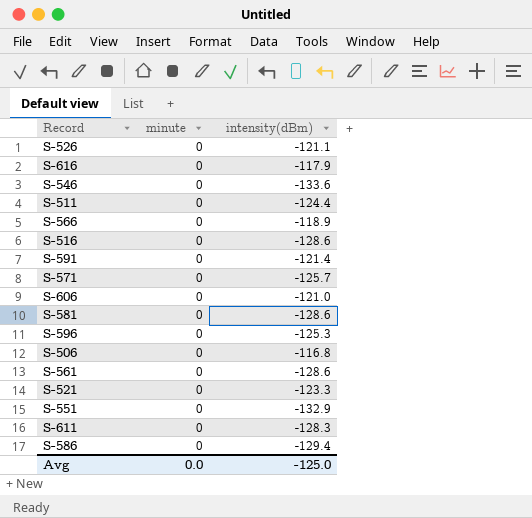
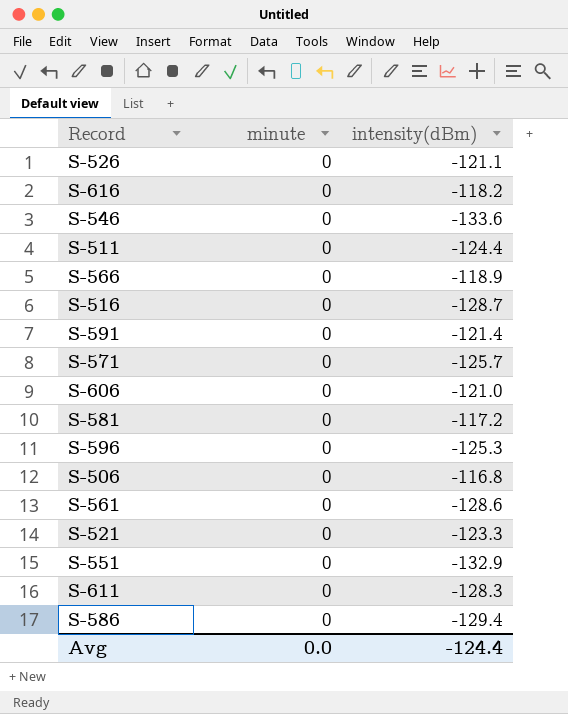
S-616 | intensity(dBm): -117.9 -> -118.2
S-516 | intensity(dBm): -128.6 -> -128.7
S-581 | intensity(dBm): -128.6 -> -117.2
Avg | intensity(dBm): -125.0 -> -124.4

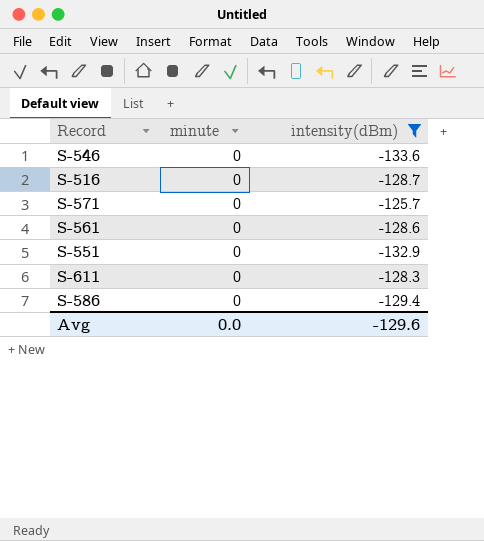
filter: none -> intensity(dBm) <= -125.7
Avg | intensity(dBm): -124.4 -> -129.6

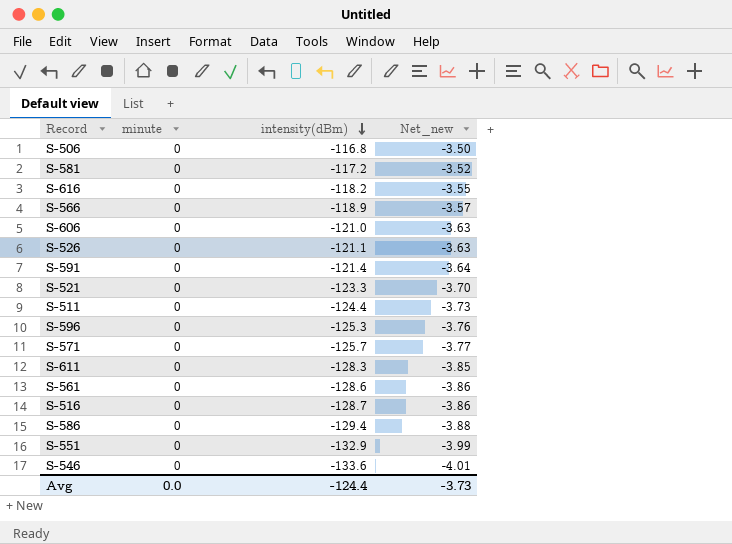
filter: intensity(dBm) <= -125.7 -> none
row order: none -> intensity(dBm) descending
column Net_new | formula: none -> [intensity(dBm)] * 0.03
Avg | intensity(dBm): -129.6 -> -124.4

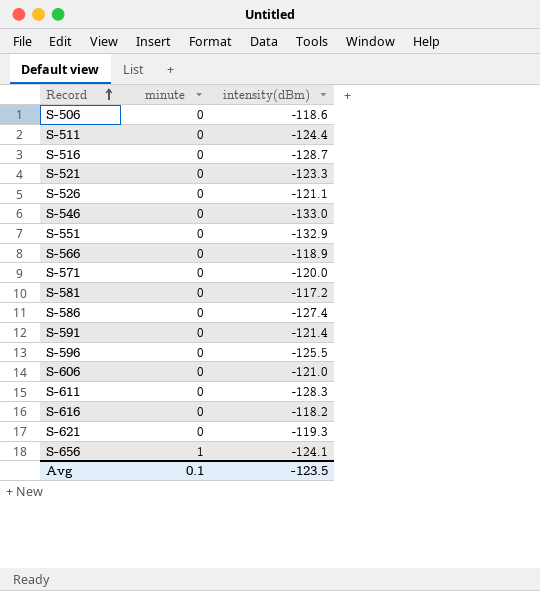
row order: intensity(dBm) descending -> Record ascending
column Net_new | formula: [intensity(dBm)] * 0.03 -> none
row S-561: 0 | -128.6 | -3.86 -> none
S-506 | intensity(dBm): -116.8 -> -118.6
S-546 | intensity(dBm): -133.6 -> -133.0
S-571 | intensity(dBm): -125.7 -> -120.0
S-586 | intensity(dBm): -129.4 -> -127.4
S-596 | intensity(dBm): -125.3 -> -125.5
row S-621: none -> 0 | -119.3
row S-656: none -> 1 | -124.1
Avg | minute: 0.0 -> 0.1
Avg | intensity(dBm): -124.4 -> -123.5

